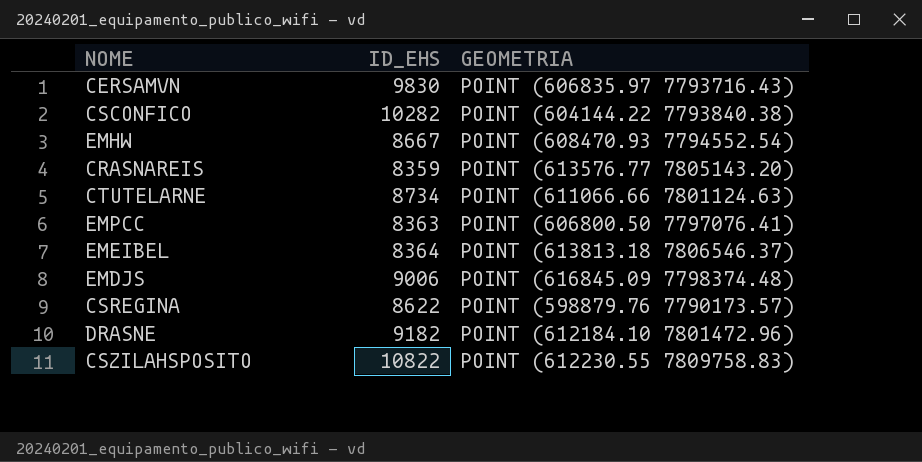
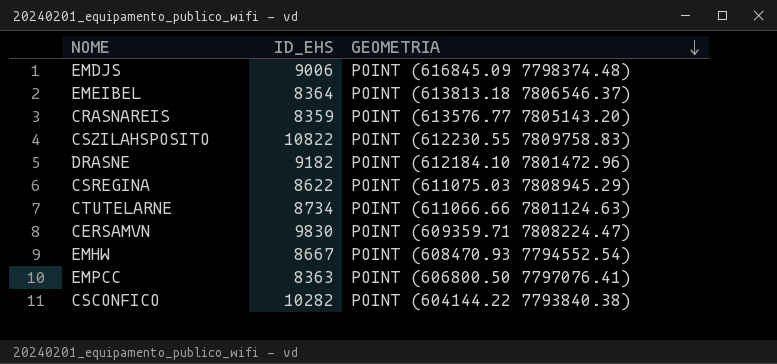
row order: none -> GEOMETRIA descending
CSREGINA | GEOMETRIA: POINT (598879.76 7790173.57) -> POINT (611075.03 7808945.29)
CERSAMVN | GEOMETRIA: POINT (606835.97 7793716.43) -> POINT (609359.71 7808224.47)

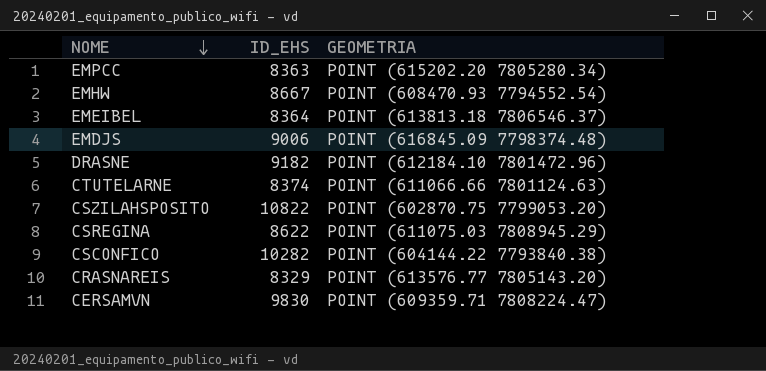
row order: GEOMETRIA descending -> NOME descending
EMPCC | GEOMETRIA: POINT (606800.50 7797076.41) -> POINT (615202.20 7805280.34)
CTUTELARNE | ID_EHS: 8734 -> 8374
CSZILAHSPOSITO | GEOMETRIA: POINT (612230.55 7809758.83) -> POINT (602870.75 7799053.20)
CRASNAREIS | ID_EHS: 8359 -> 8329

